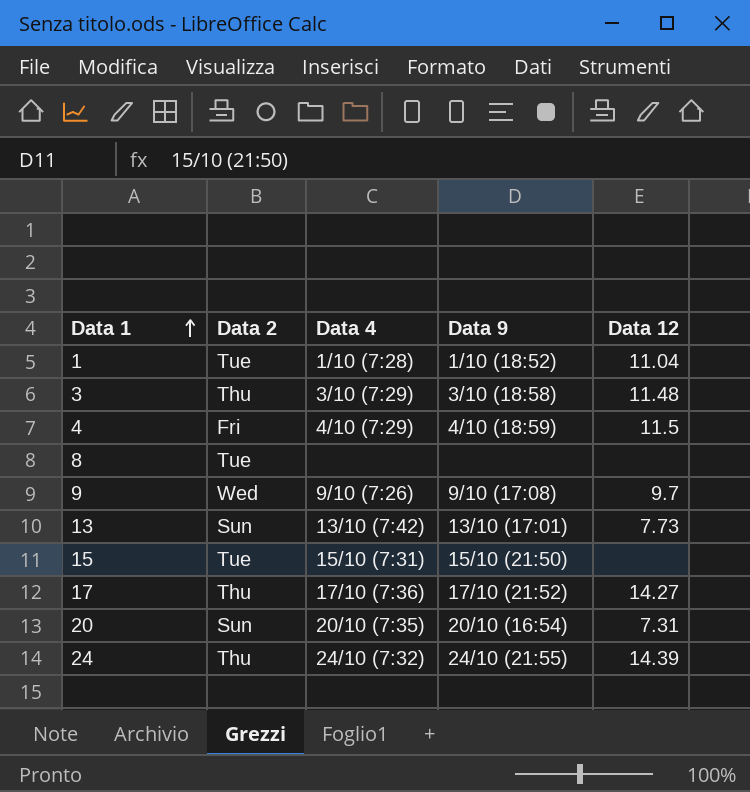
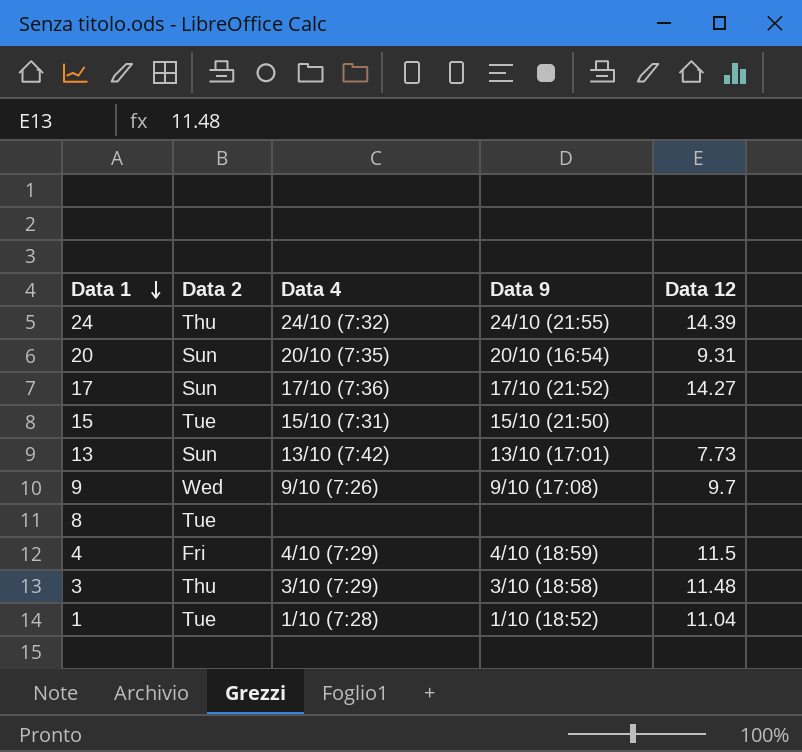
row order: Data 1 ascending -> Data 1 descending
20 | Data 12: 7.31 -> 9.31
17 | Data 2: Thu -> Sun

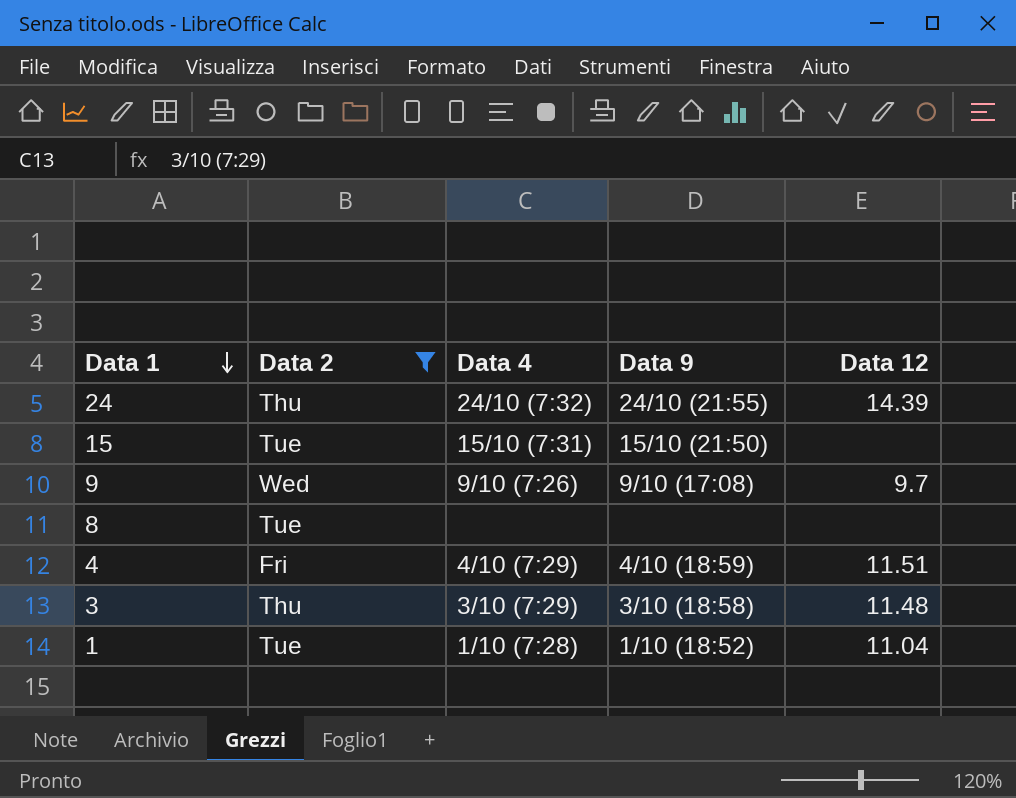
filter: none -> Data 2 != Sun
4 | Data 12: 11.5 -> 11.51

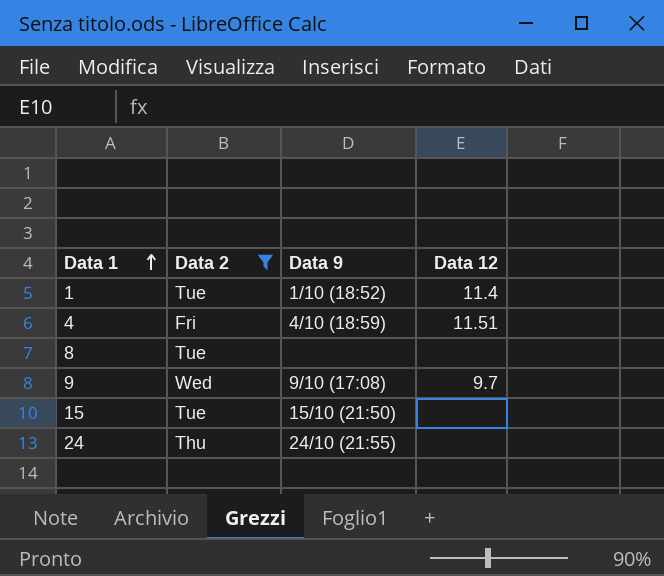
row order: Data 1 descending -> Data 1 ascending
column Data 4 | position: 3 -> none
row 3: Thu | 3/10 (7:29) | 3/10 (18:58) | 11.48 -> none
1 | Data 12: 11.04 -> 11.4
24 | Data 12: 14.39 -> none

